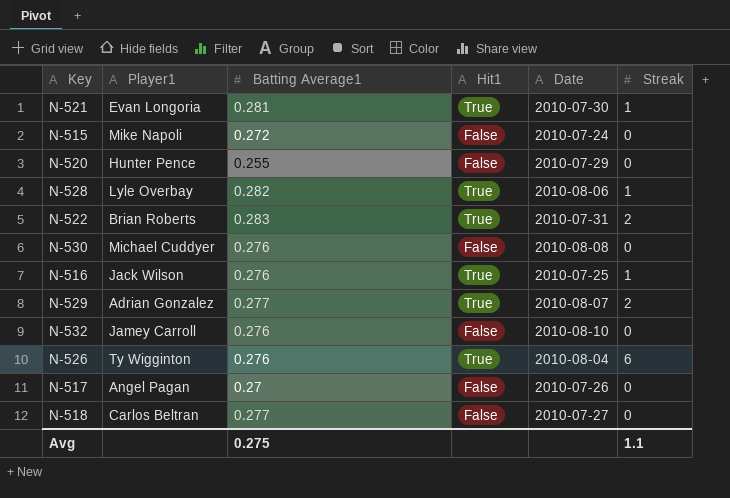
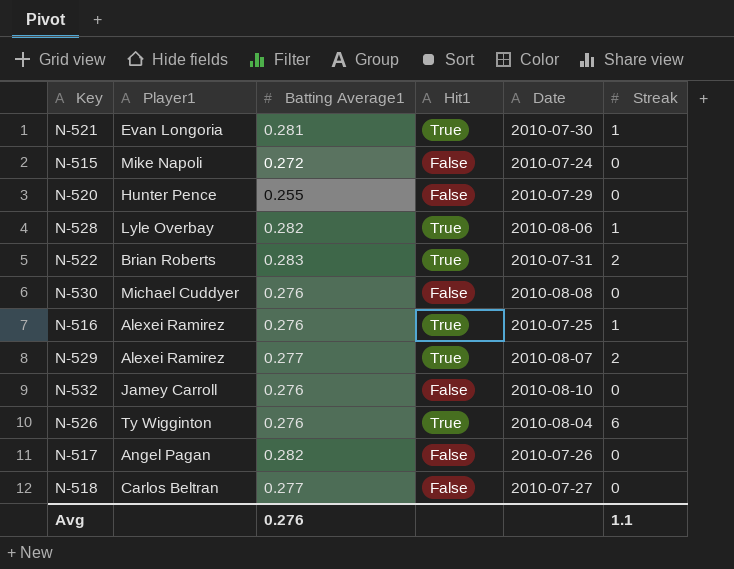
N-516 | Player1: Jack Wilson -> Alexei Ramirez
N-529 | Player1: Adrian Gonzalez -> Alexei Ramirez
N-517 | Batting Average1: 0.27 -> 0.282
Avg | Batting Average1: 0.275 -> 0.276

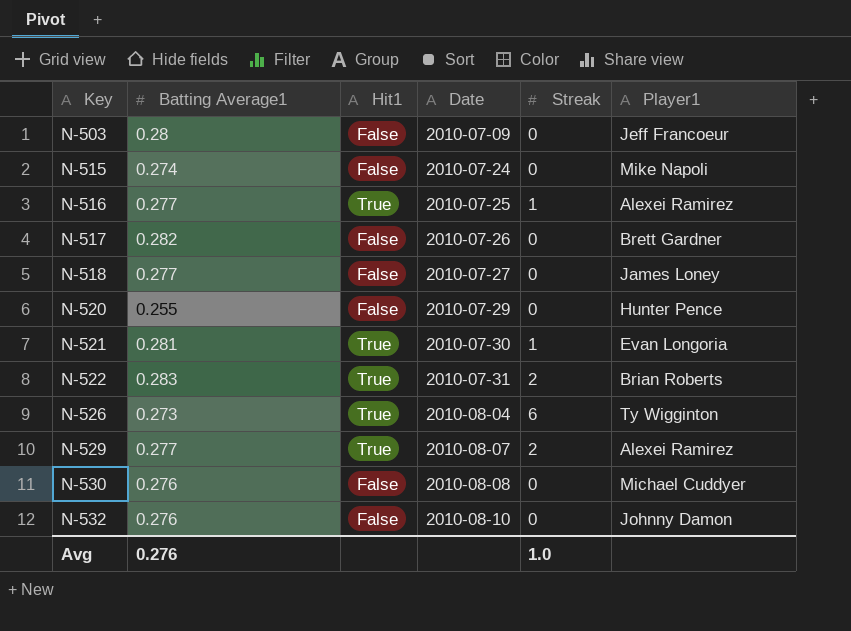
row order: none -> Key ascending
column Player1 | position: 2 -> 6
row N-528: Lyle Overbay | 0.282 | True | 2010-08-06 | 1 -> none
row N-503: none -> 0.28 | False | 2010-07-09 | 0 | Jeff Francoeur
N-515 | Batting Average1: 0.272 -> 0.274
N-516 | Batting Average1: 0.276 -> 0.277
N-517 | Player1: Angel Pagan -> Brett Gardner
N-518 | Player1: Carlos Beltran -> James Loney
N-526 | Batting Average1: 0.276 -> 0.273
N-532 | Player1: Jamey Carroll -> Johnny Damon
Avg | Streak: 1.1 -> 1.0

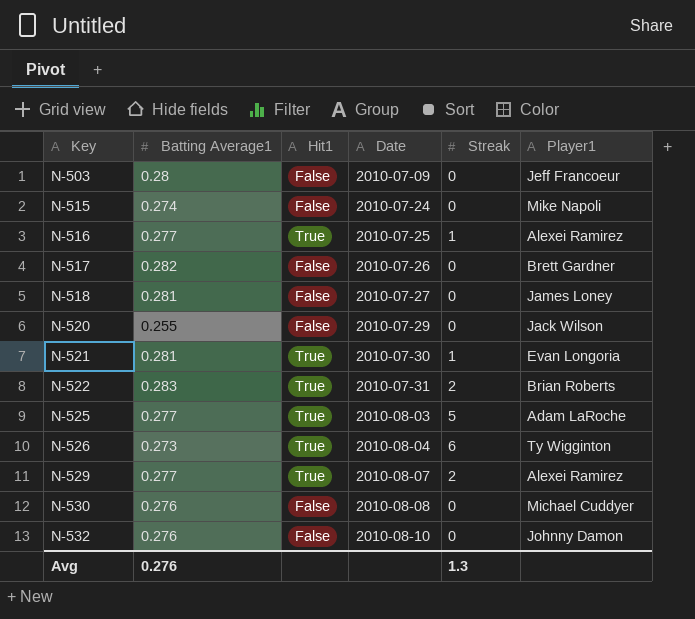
N-518 | Batting Average1: 0.277 -> 0.281
N-520 | Player1: Hunter Pence -> Jack Wilson
row N-525: none -> 0.277 | True | 2010-08-03 | 5 | Adam LaRoche
Avg | Streak: 1.0 -> 1.3

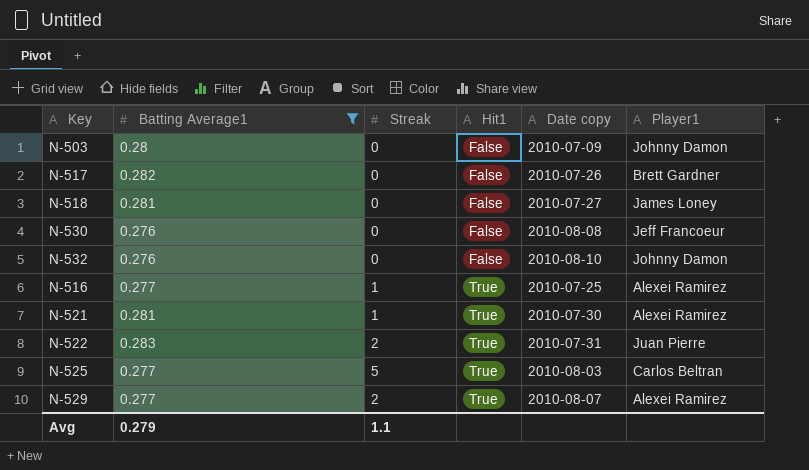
filter: none -> Batting Average1 >= 0.276
row order: Key ascending -> Hit1 ascending
column Streak | position: 5 -> 3
column name: Date -> Date copy
N-503 | Player1: Jeff Francoeur -> Johnny Damon
N-530 | Player1: Michael Cuddyer -> Jeff Francoeur
N-521 | Player1: Evan Longoria -> Alexei Ramirez
N-522 | Player1: Brian Roberts -> Juan Pierre
N-525 | Player1: Adam LaRoche -> Carlos Beltran
Avg | Batting Average1: 0.276 -> 0.279
Avg | Streak: 1.3 -> 1.1

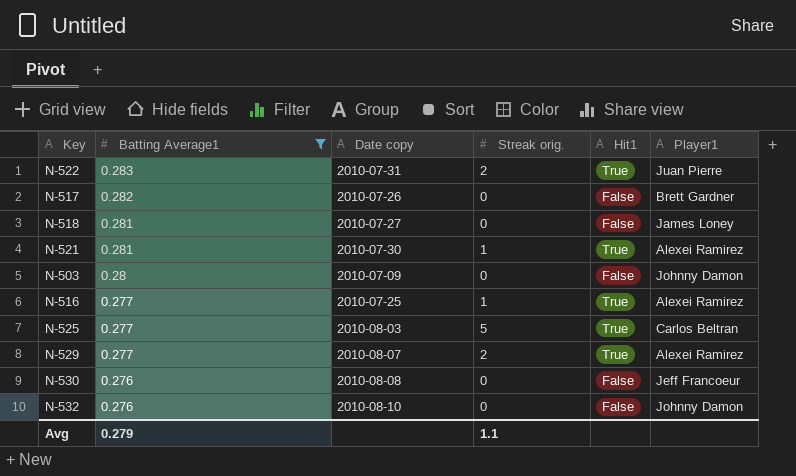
row order: Hit1 ascending -> Batting Average1 descending
column Date copy | position: 5 -> 3
column name: Streak -> Streak orig.

